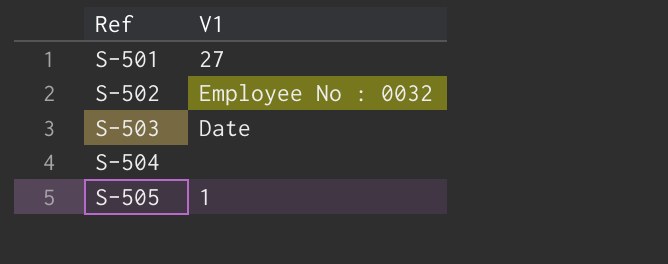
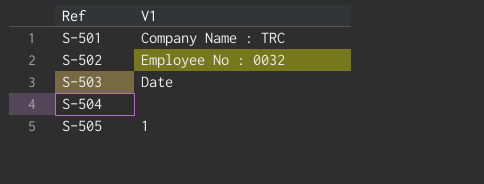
S-501 | V1: 27 -> Company Name : TRC

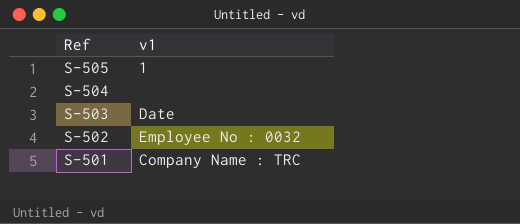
row order: Ref ascending -> Ref descending
column name: V1 -> v1

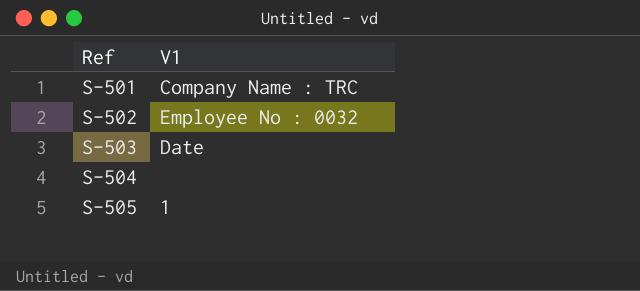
row order: Ref descending -> Ref ascending
column name: v1 -> V1

